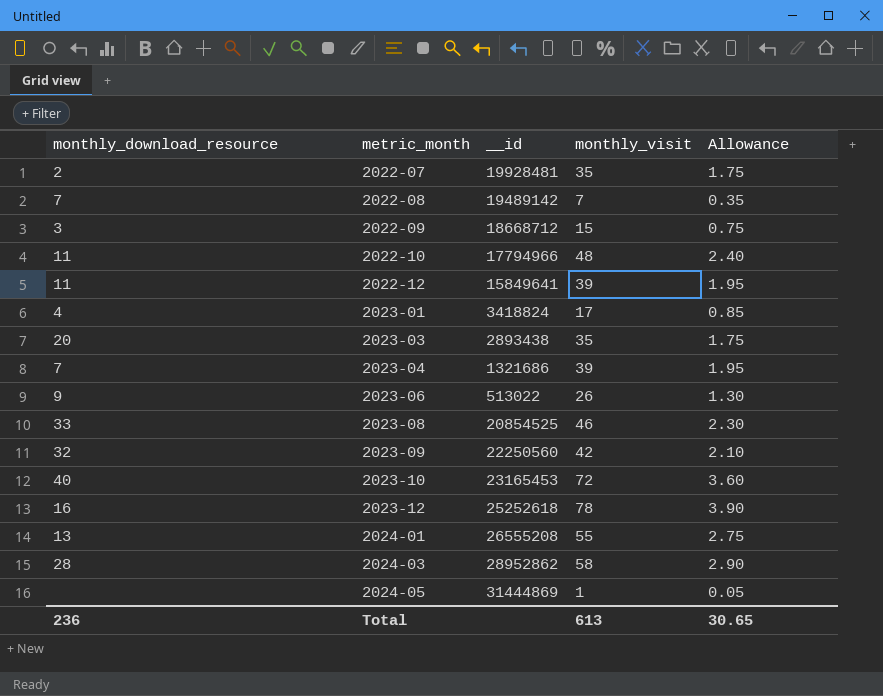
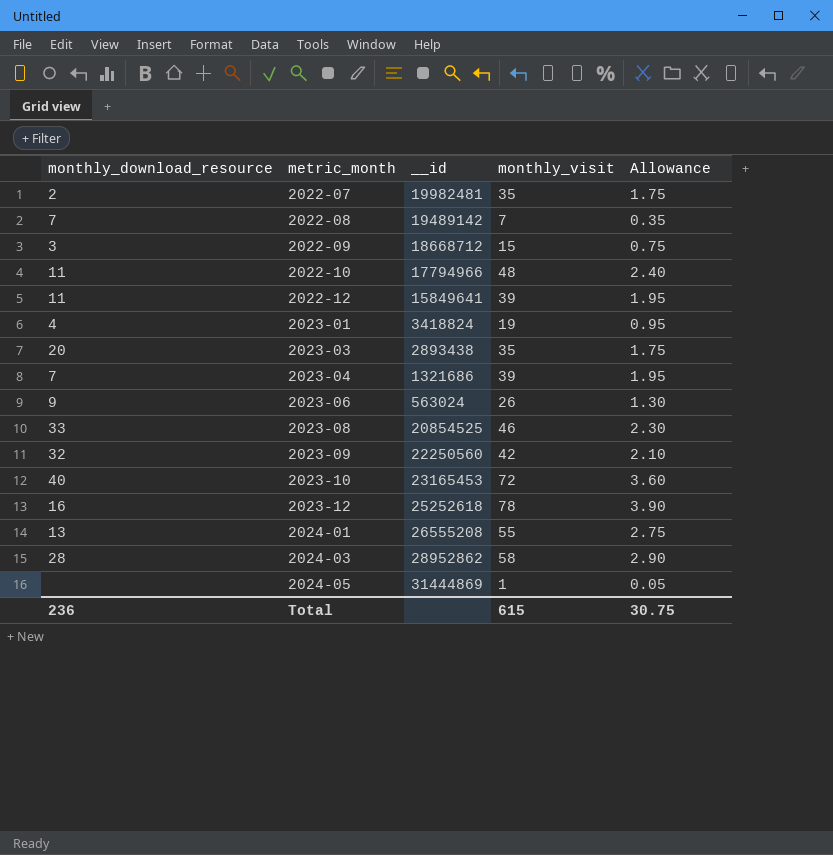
2022-07 | __id: 19928481 -> 19982481
2023-01 | monthly_visit: 17 -> 19
2023-01 | Allowance: 0.85 -> 0.95
2023-06 | __id: 513022 -> 563024
Total | monthly_visit: 613 -> 615
Total | Allowance: 30.65 -> 30.75

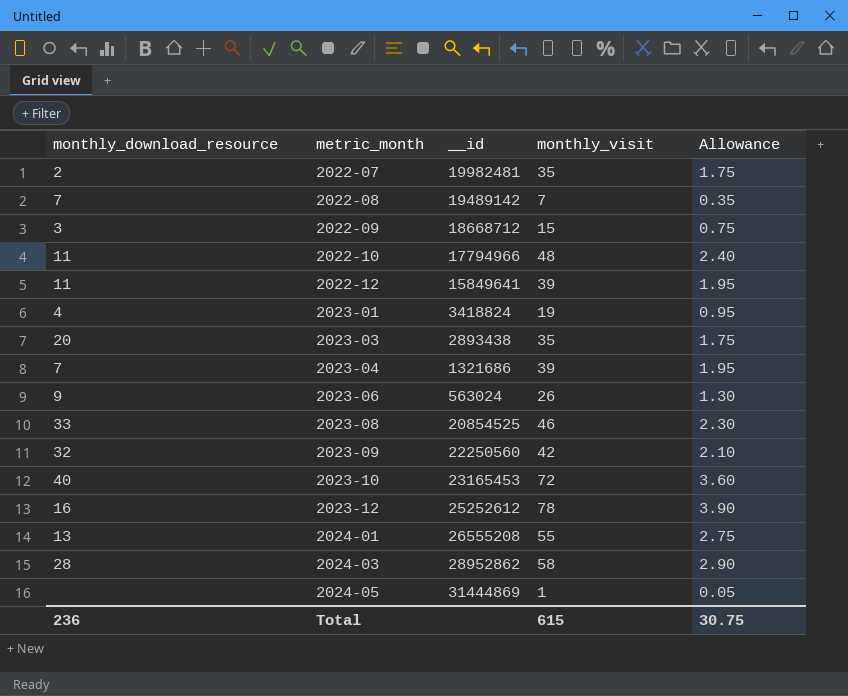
2023-12 | __id: 25252618 -> 25252612

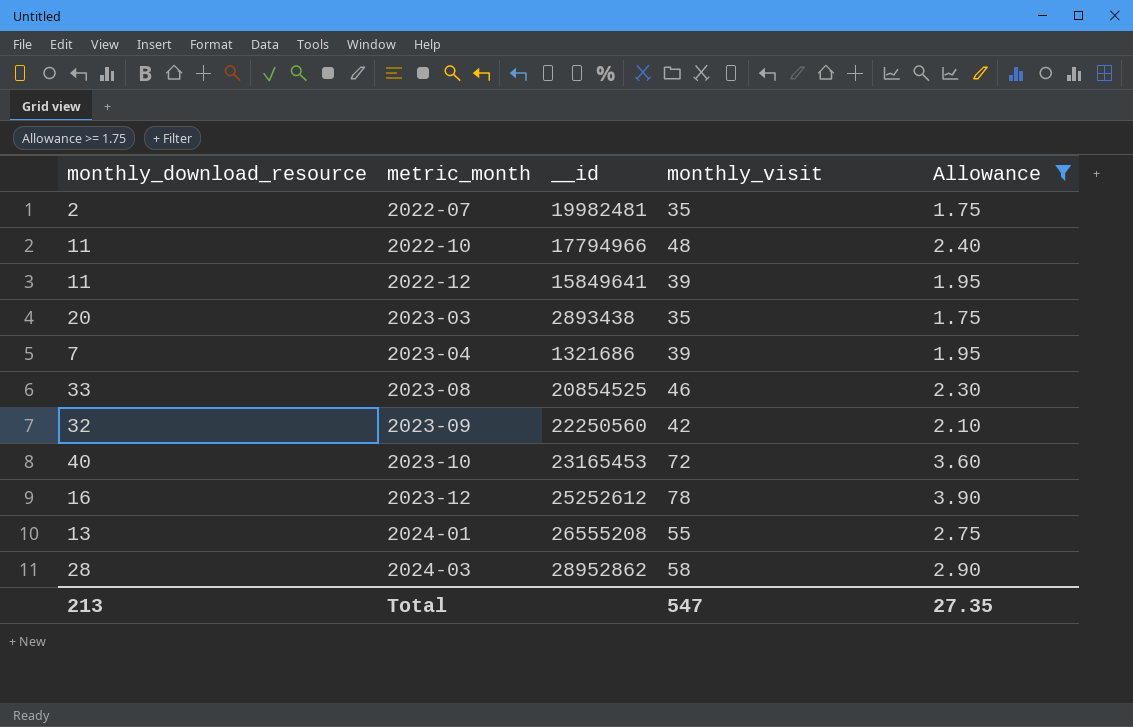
filter: none -> Allowance >= 1.75
Total | monthly_download_resource: 236 -> 213
Total | monthly_visit: 615 -> 547
Total | Allowance: 30.75 -> 27.35

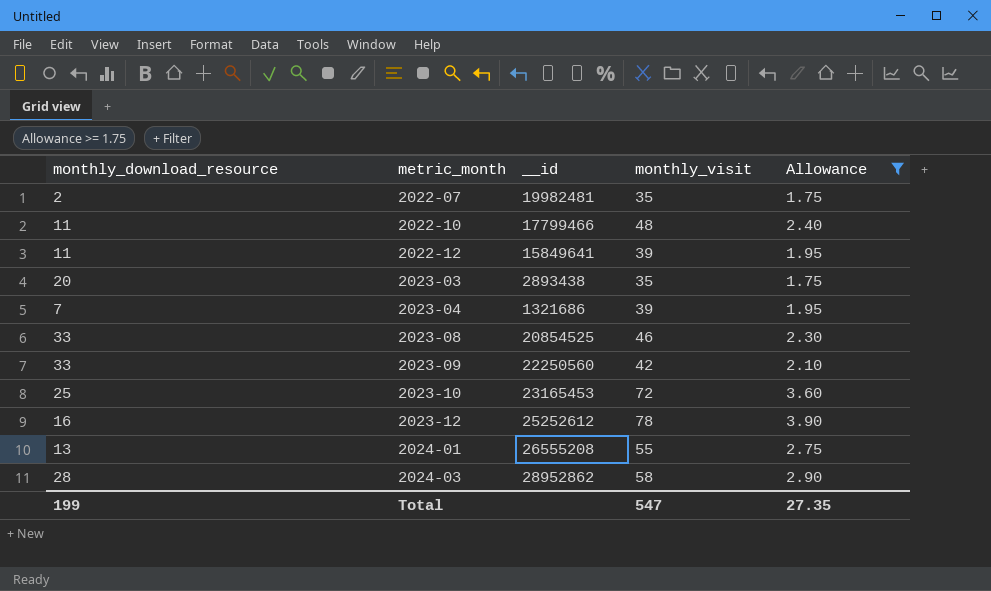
2022-10 | __id: 17794966 -> 17799466
2023-09 | monthly_download_resource: 32 -> 33
2023-10 | monthly_download_resource: 40 -> 25
Total | monthly_download_resource: 213 -> 199

